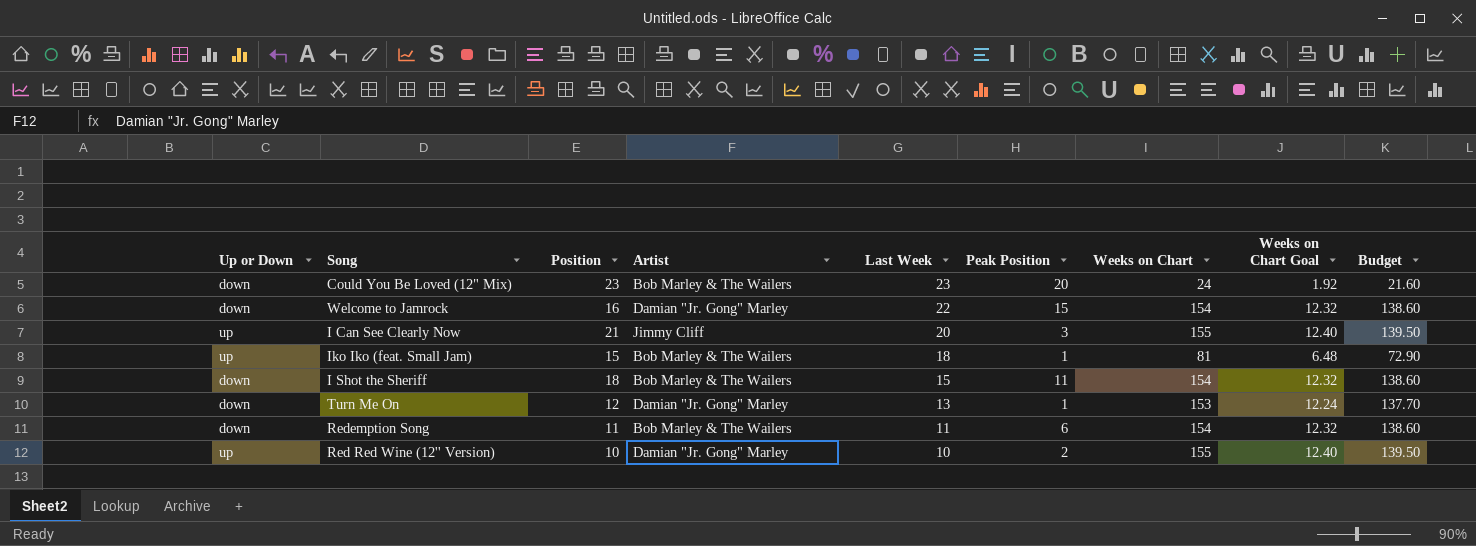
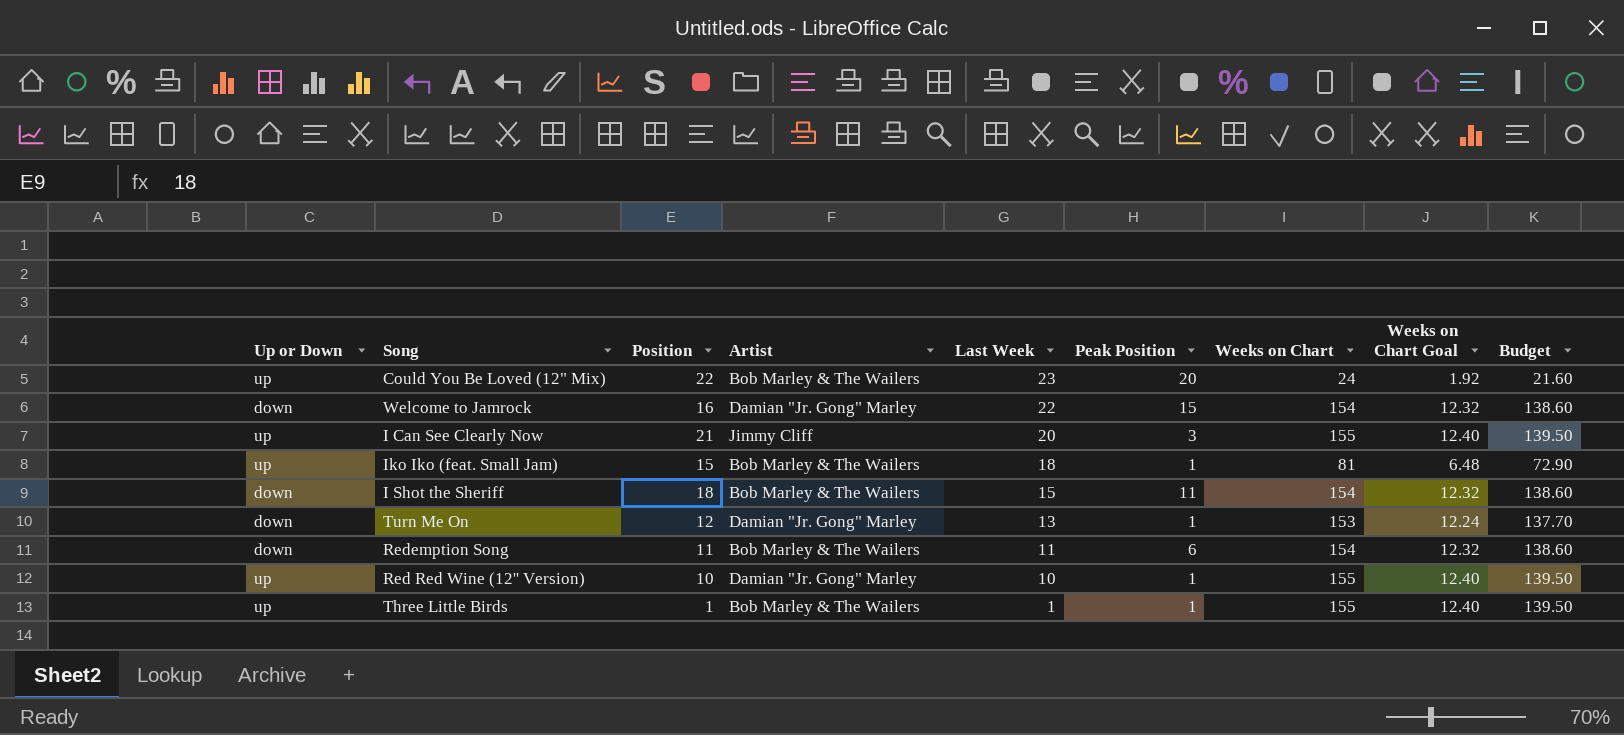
Could You Be Loved (12" Mix) | Up or Down: down -> up
Could You Be Loved (12" Mix) | Position: 23 -> 22
Red Red Wine (12'' Version) | Peak Position: 2 -> 1
row Three Little Birds: none -> up | 1 | Bob Marley & The Wailers | 1 | 1 | 155 | 12.40 | 139.50

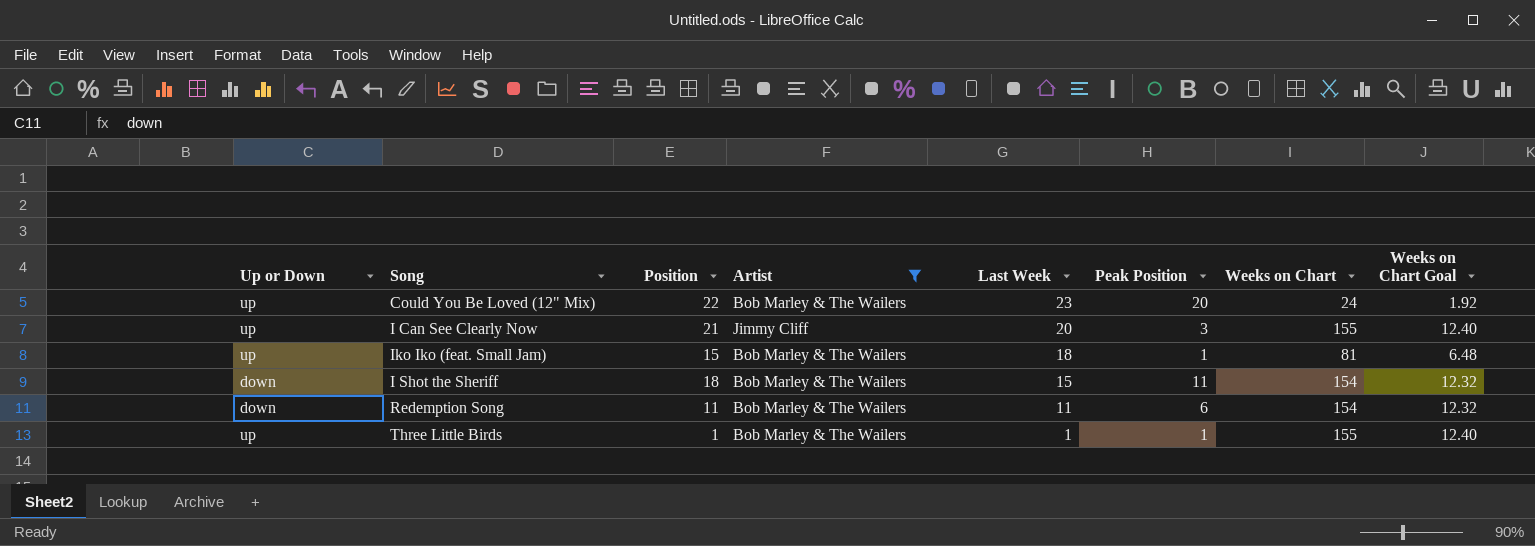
filter: none -> Artist != Damian "Jr. Gong" Marley
column Budget | formula: [Weeks on Chart] * 0.9 -> none

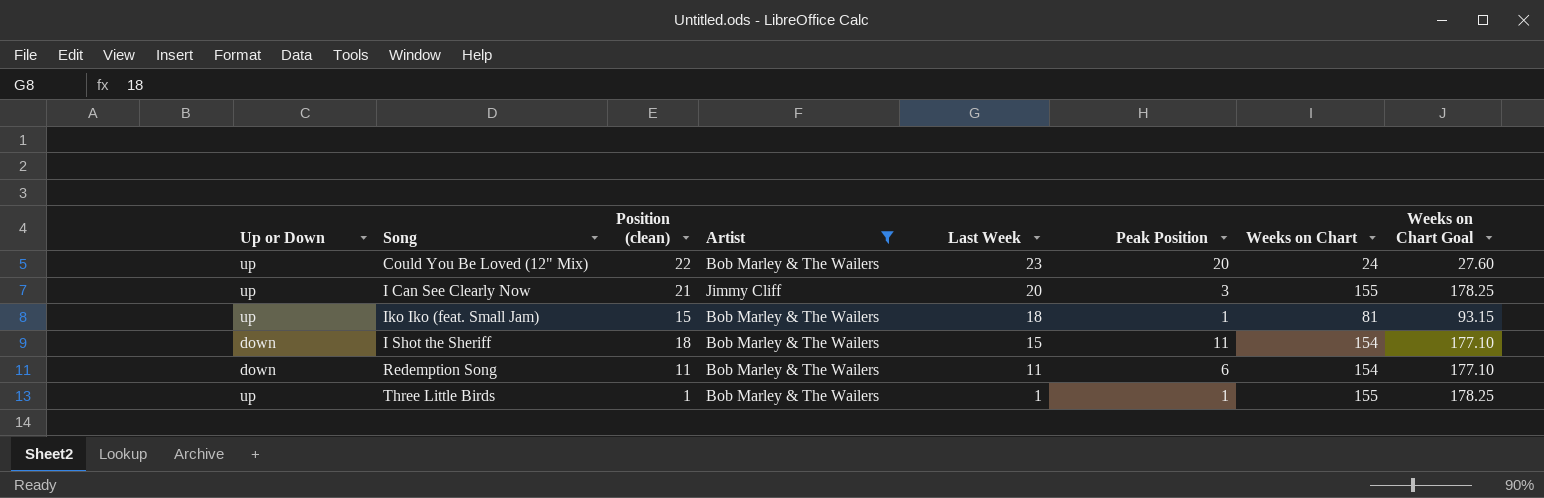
column name: Position -> Position (clean)
column Weeks on Chart Goal | formula: [Weeks on Chart] * 0.08 -> [Weeks on Chart] * 1.15

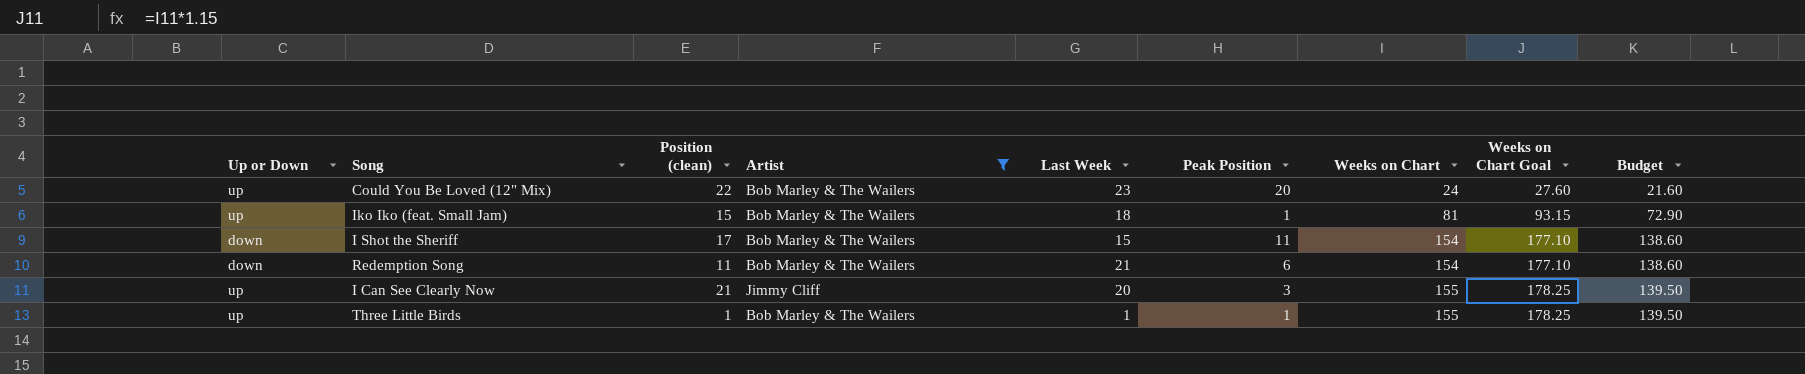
row order: Last Week descending -> Weeks on Chart ascending
column Budget | formula: none -> [Weeks on Chart] * 0.9
I Shot the Sheriff | Position (clean): 18 -> 17
Redemption Song | Last Week: 11 -> 21

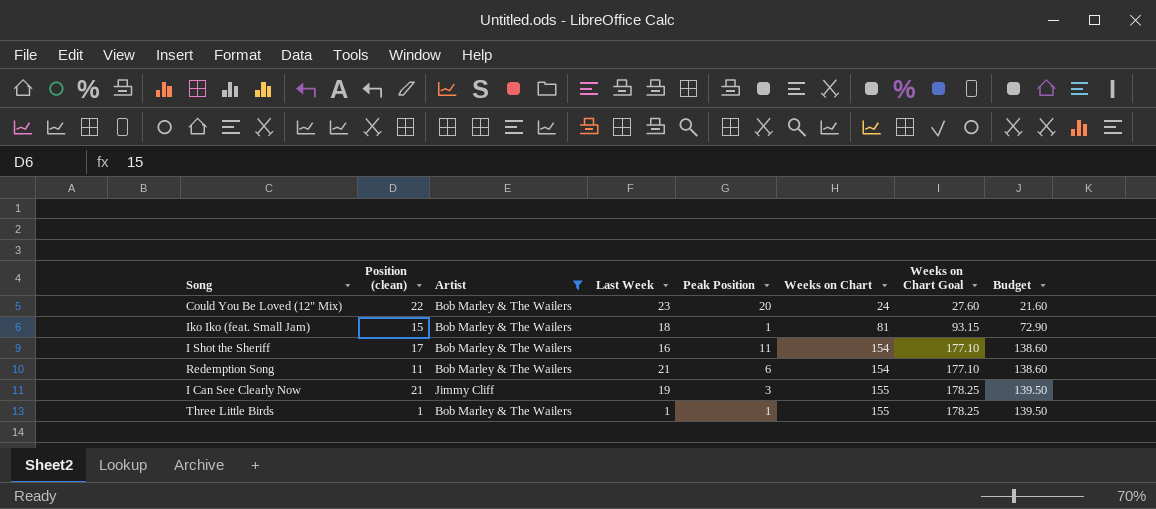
column Up or Down | position: 1 -> none
I Shot the Sheriff | Last Week: 15 -> 16
I Can See Clearly Now | Last Week: 20 -> 19

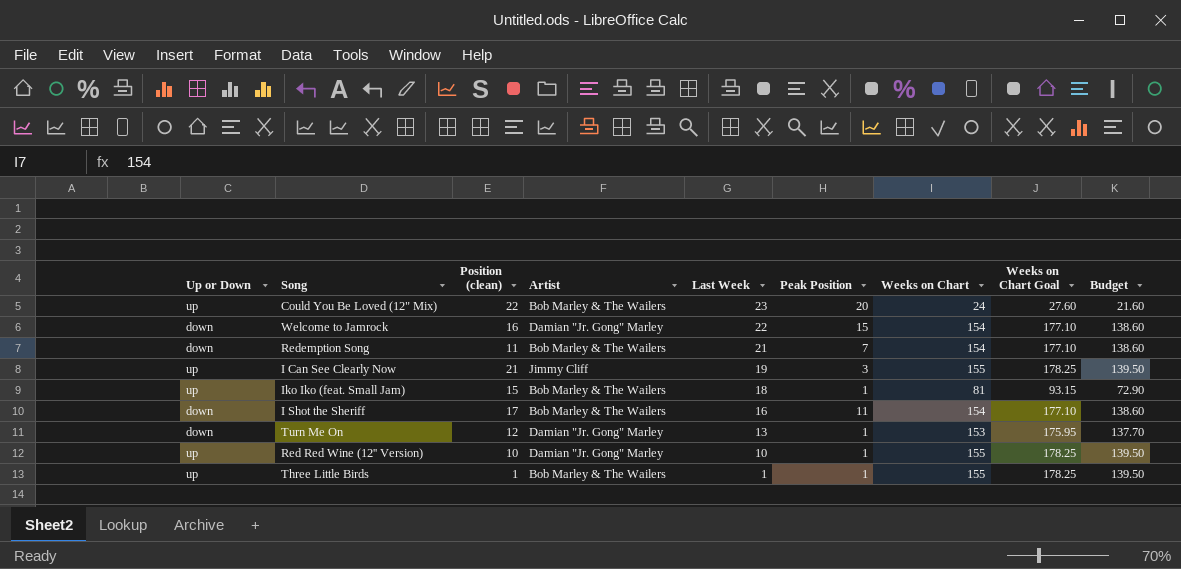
filter: Artist != Damian "Jr. Gong" Marley -> none
row order: Weeks on Chart ascending -> Last Week descending
column Up or Down | position: none -> 1
Redemption Song | Peak Position: 6 -> 7

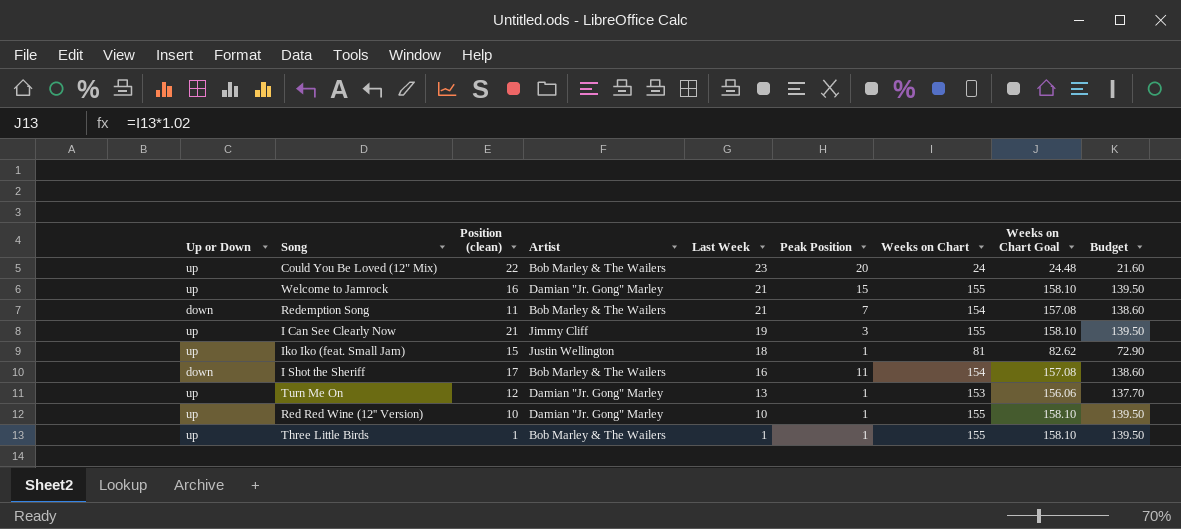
column Weeks on Chart Goal | formula: [Weeks on Chart] * 1.15 -> [Weeks on Chart] * 1.02
Welcome to Jamrock | Up or Down: down -> up
Welcome to Jamrock | Last Week: 22 -> 21
Welcome to Jamrock | Weeks on Chart: 154 -> 155
Welcome to Jamrock | Budget: 138.60 -> 139.50
Iko Iko (feat. Small Jam) | Artist: Bob Marley & The Wailers -> Justin Wellington
Turn Me On | Up or Down: down -> up

